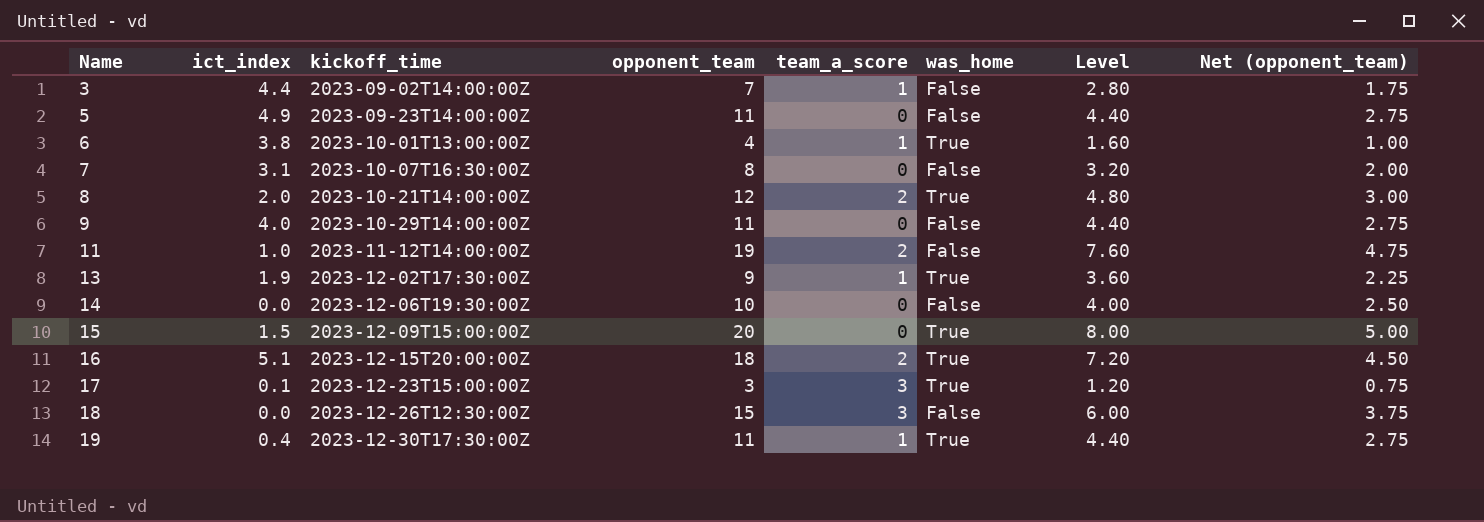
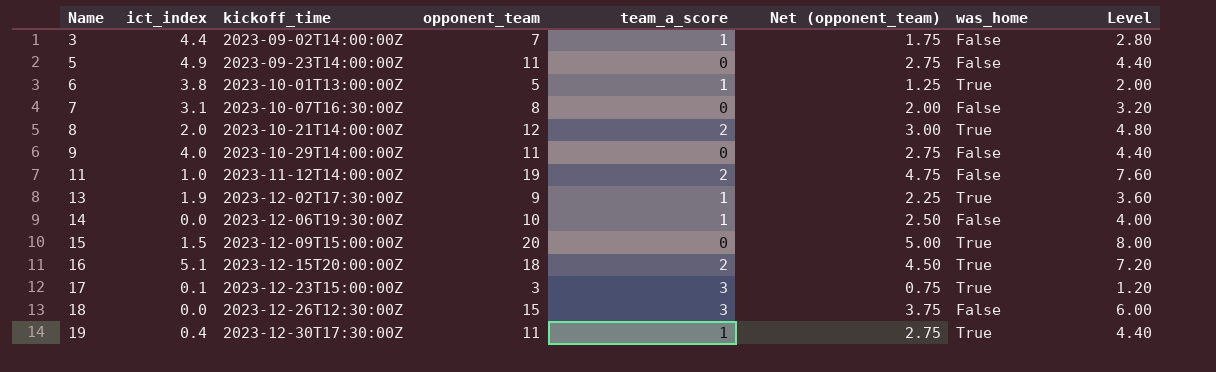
column Net (opponent_team) | position: 8 -> 6
6 | opponent_team: 4 -> 5
6 | Net (opponent_team): 1.00 -> 1.25
6 | Level: 1.60 -> 2.00
14 | team_a_score: 0 -> 1

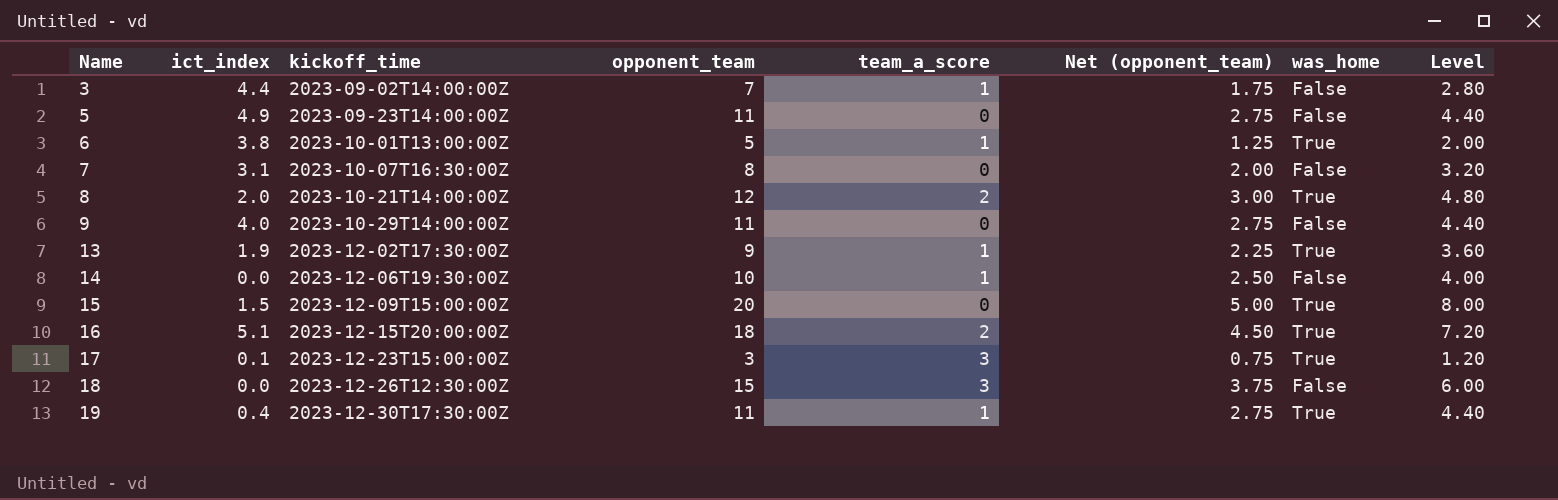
row 11: 1.0 | 2023-11-12T14:00:00Z | 19 | 2 | 4.75 | False | 7.60 -> none

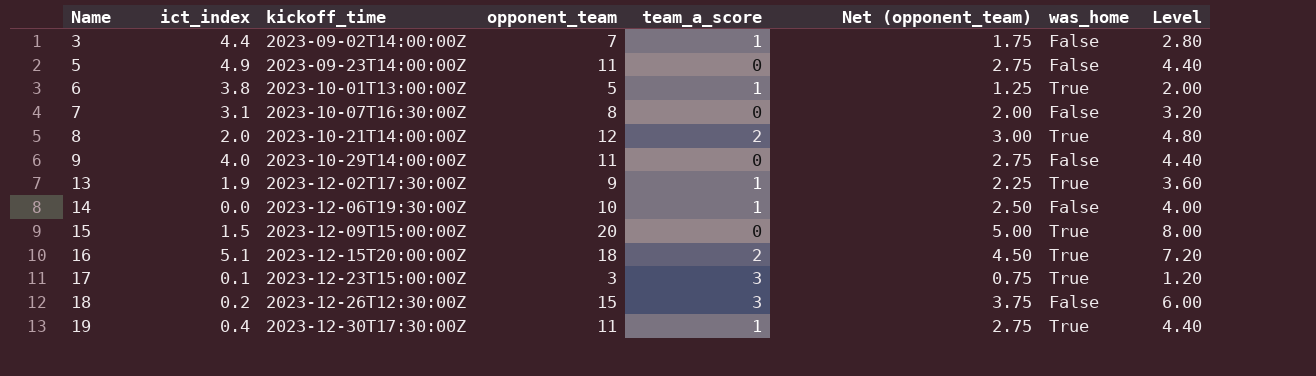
18 | ict_index: 0.0 -> 0.2

